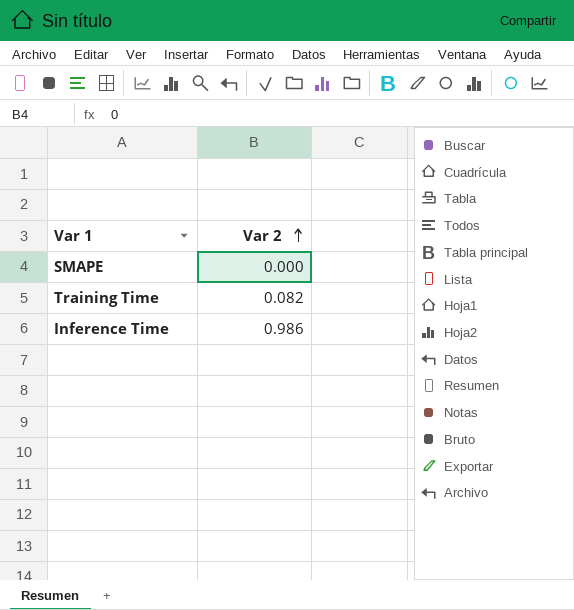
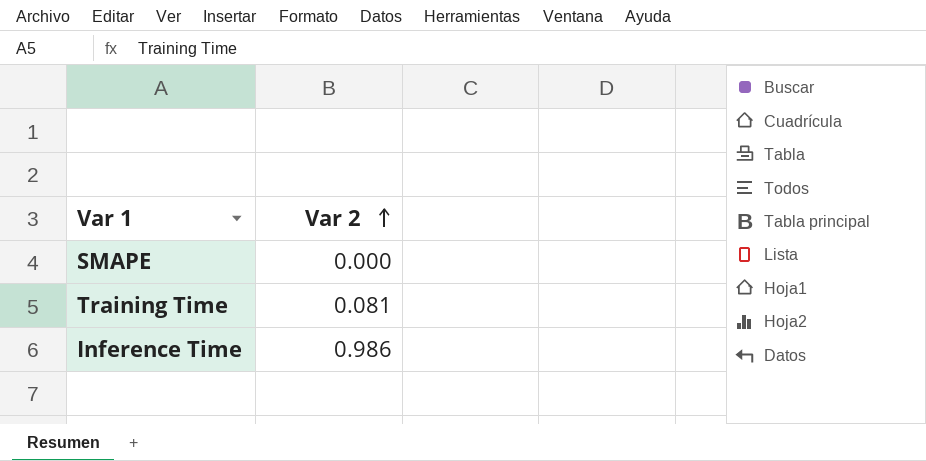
Training Time | Var 2: 0.082 -> 0.081

